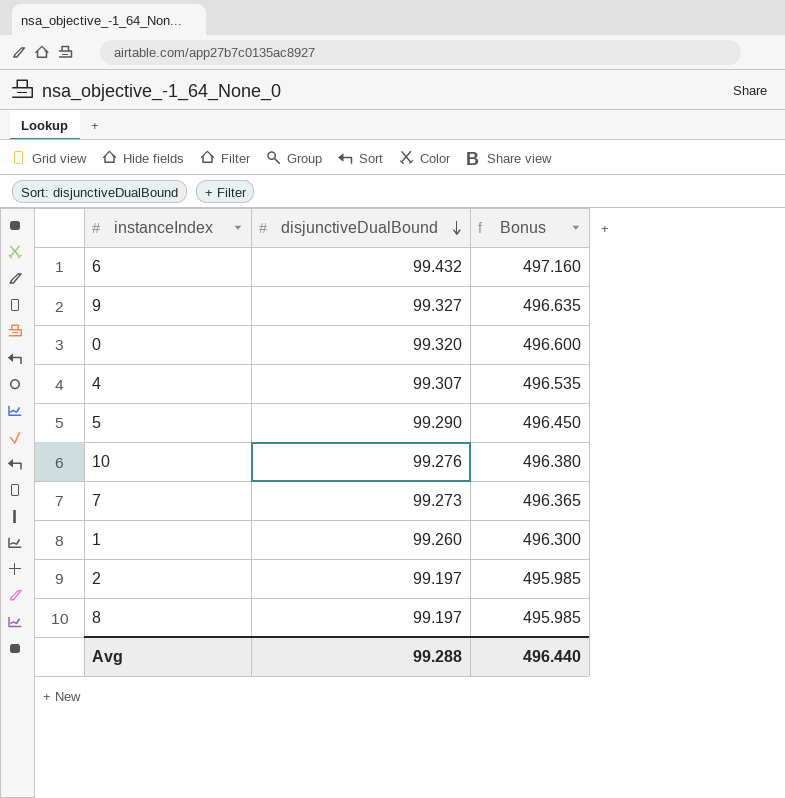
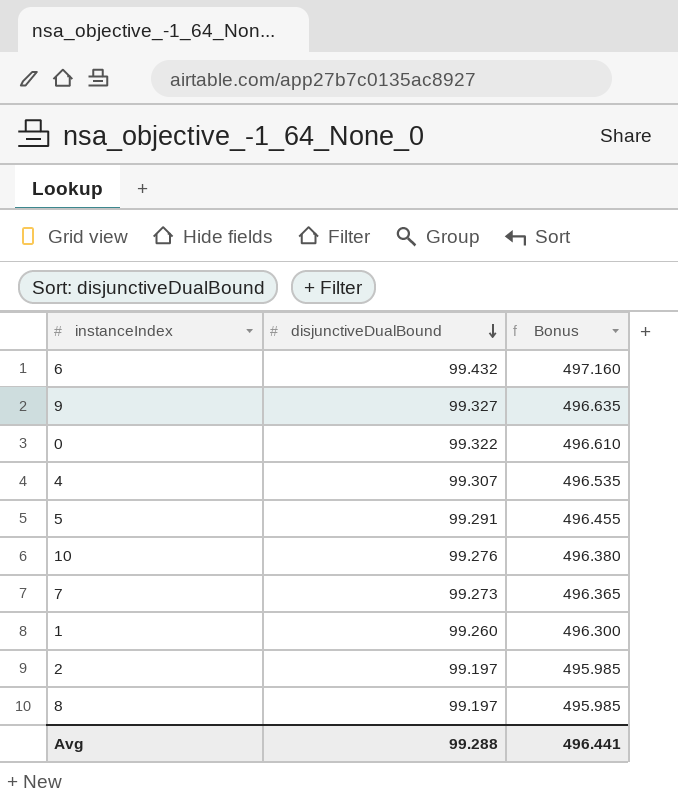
0 | disjunctiveDualBound: 99.320 -> 99.322
0 | Bonus: 496.600 -> 496.610
5 | disjunctiveDualBound: 99.290 -> 99.291
5 | Bonus: 496.450 -> 496.455
Avg | Bonus: 496.440 -> 496.441

